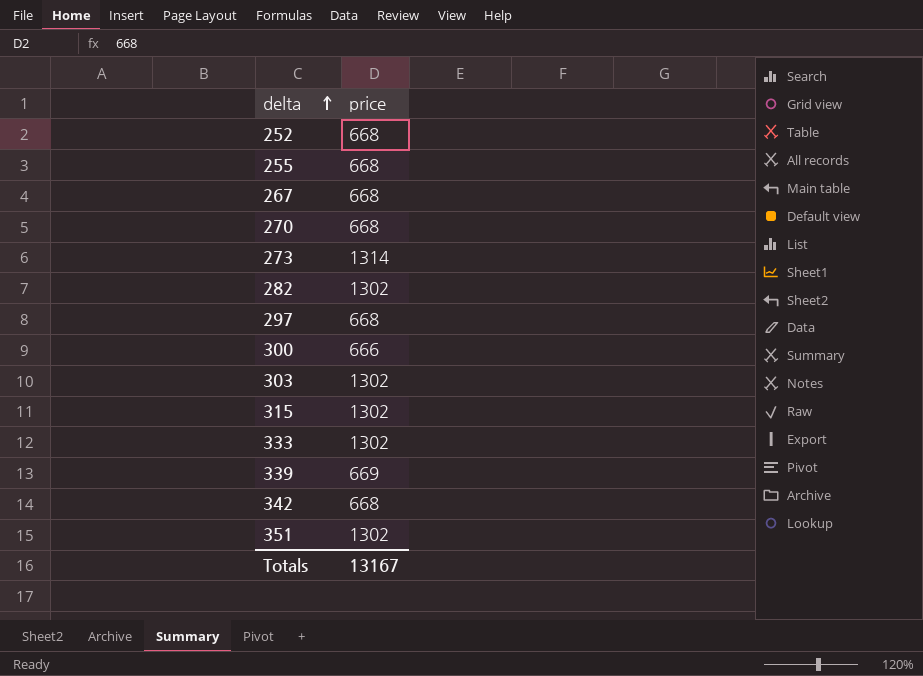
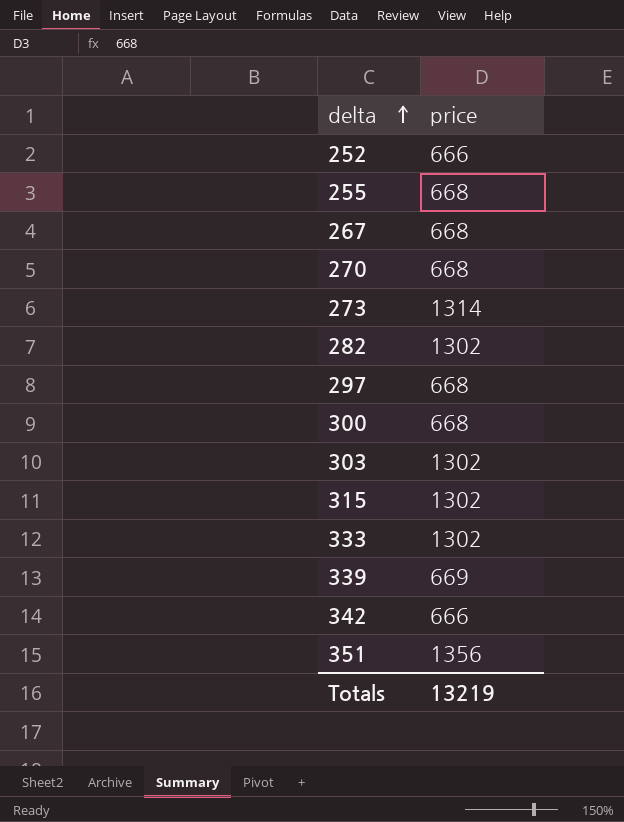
252 | price: 668 -> 666
300 | price: 666 -> 668
342 | price: 668 -> 666
351 | price: 1302 -> 1356
Totals | price: 13167 -> 13219

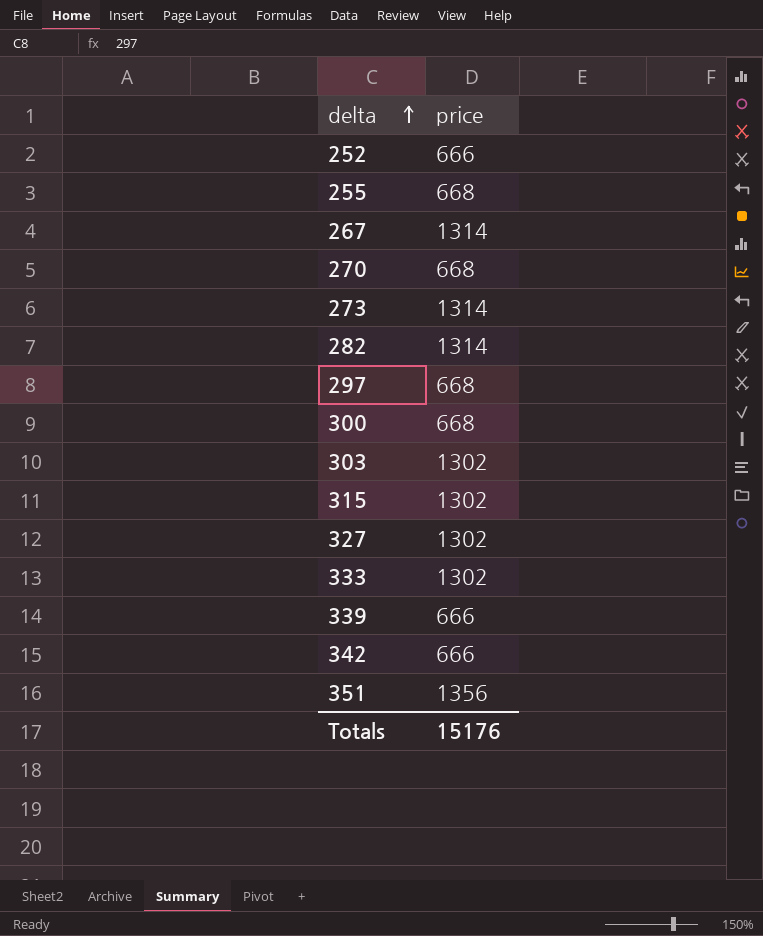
267 | price: 668 -> 1314
282 | price: 1302 -> 1314
row 327: none -> 1302
339 | price: 669 -> 666
Totals | price: 13219 -> 15176

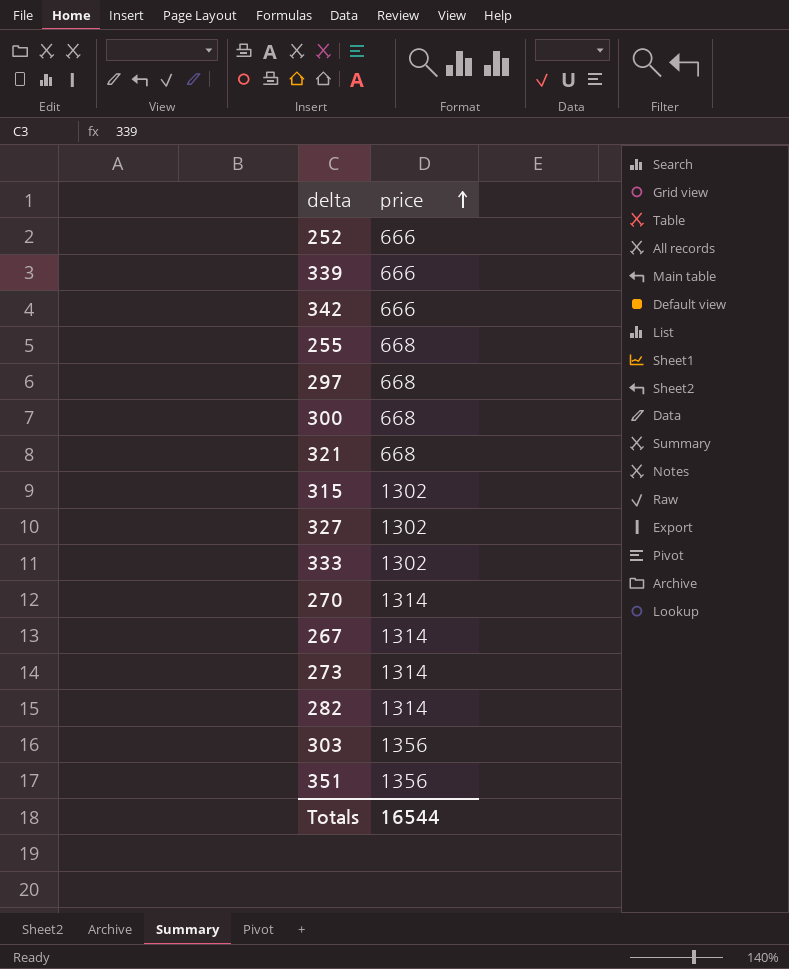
row order: delta ascending -> price ascending
row 321: none -> 668
270 | price: 668 -> 1314
303 | price: 1302 -> 1356
Totals | price: 15176 -> 16544

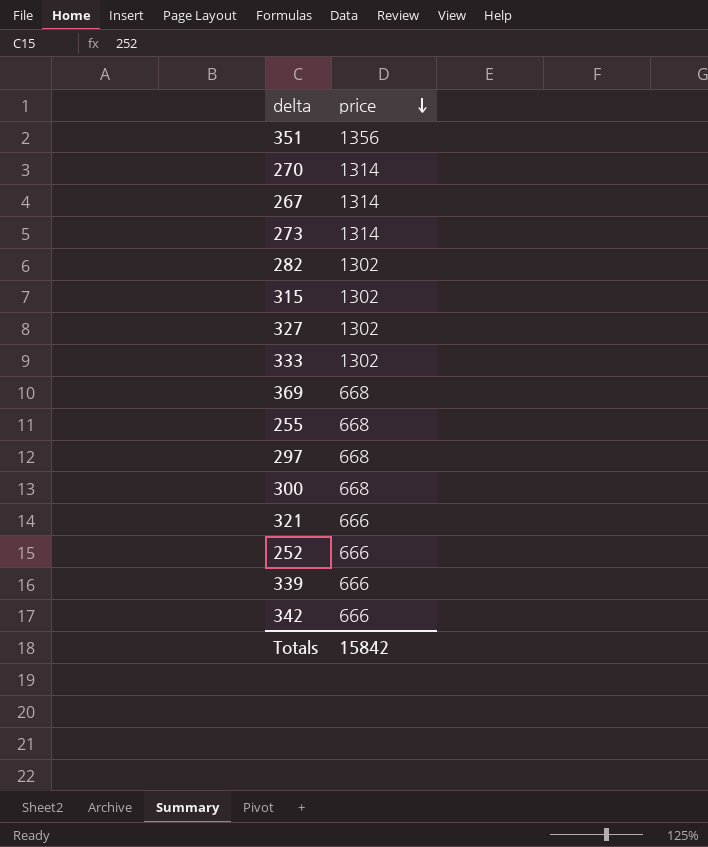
row order: price ascending -> price descending
row 303: 1356 -> none
282 | price: 1314 -> 1302
row 369: none -> 668
321 | price: 668 -> 666
Totals | price: 16544 -> 15842

